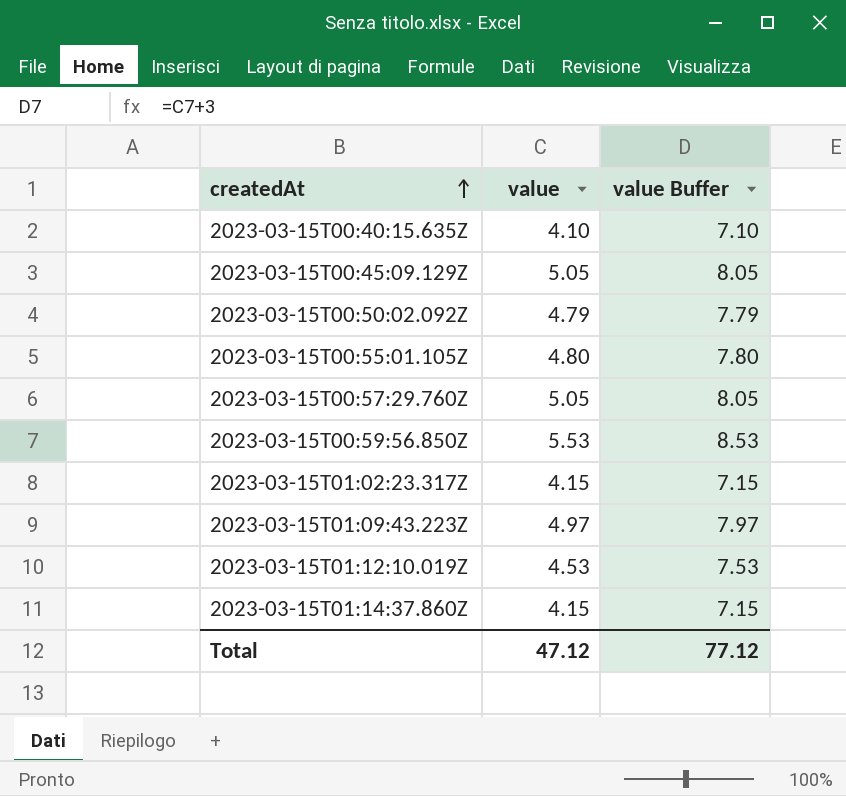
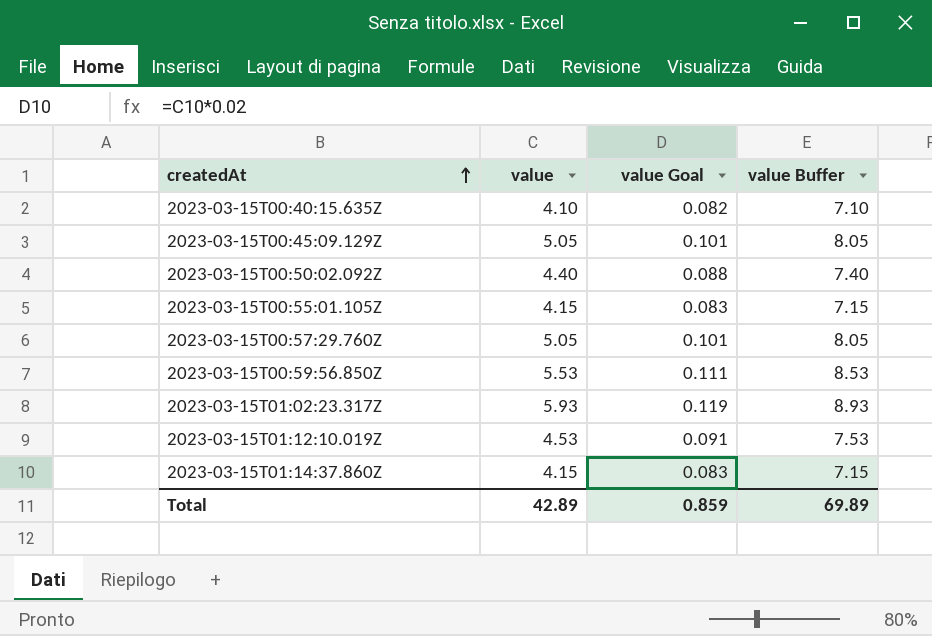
column value Goal | formula: none -> [value] * 0.02
row 2023-03-15T01:09:43.223Z: 4.97 | 7.97 -> none
2023-03-15T00:50:02.092Z | value: 4.79 -> 4.40
2023-03-15T00:50:02.092Z | value Buffer: 7.79 -> 7.40
2023-03-15T00:55:01.105Z | value: 4.80 -> 4.15
2023-03-15T00:55:01.105Z | value Buffer: 7.80 -> 7.15
2023-03-15T01:02:23.317Z | value: 4.15 -> 5.93
2023-03-15T01:02:23.317Z | value Buffer: 7.15 -> 8.93
Total | value: 47.12 -> 42.89
Total | value Buffer: 77.12 -> 69.89

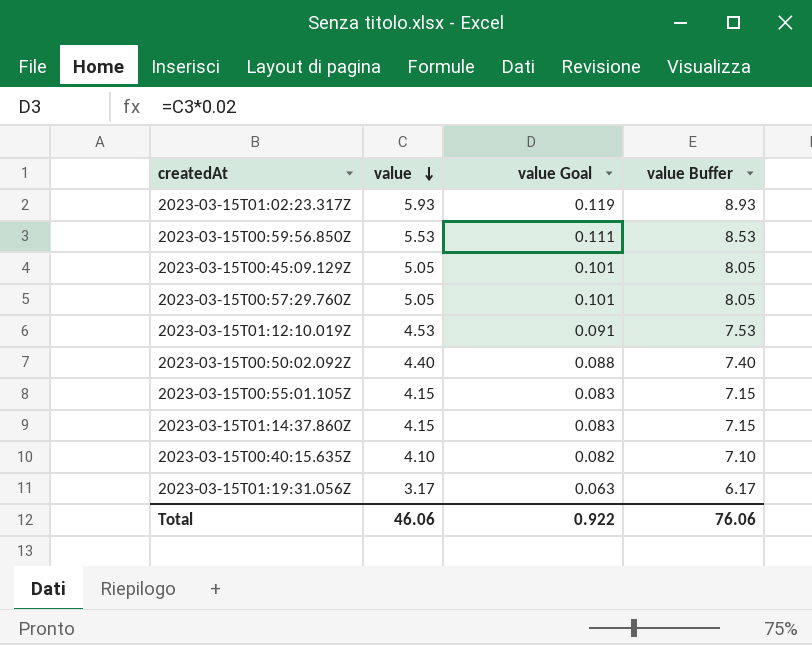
row order: createdAt ascending -> value descending
row 2023-03-15T01:19:31.056Z: none -> 3.17 | 0.063 | 6.17
Total | value: 42.89 -> 46.06
Total | value Goal: 0.859 -> 0.922
Total | value Buffer: 69.89 -> 76.06

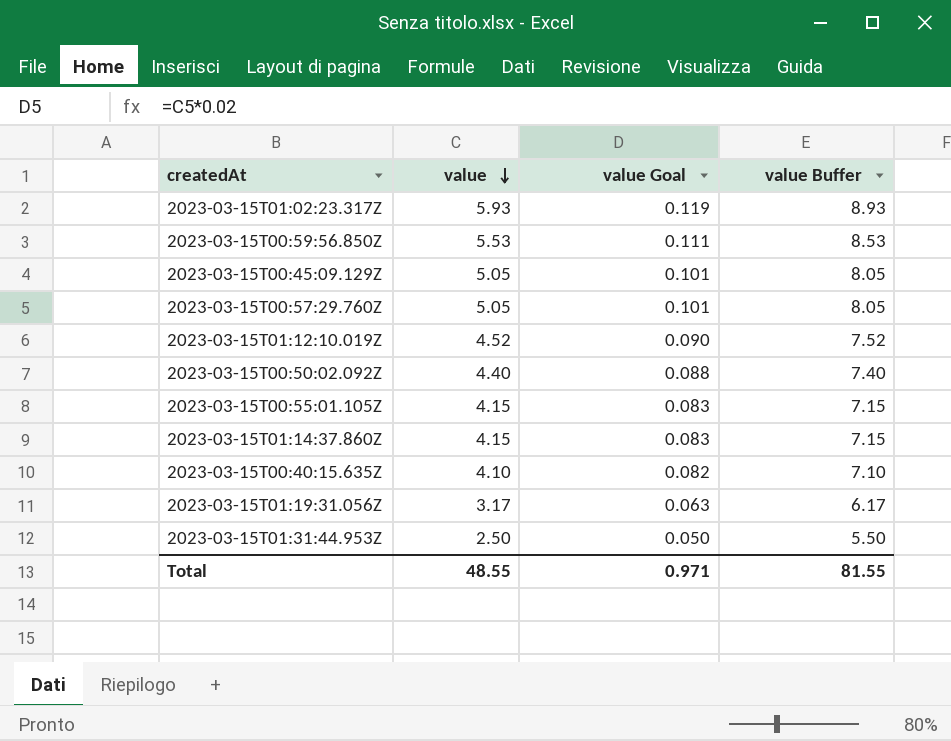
2023-03-15T01:12:10.019Z | value: 4.53 -> 4.52
2023-03-15T01:12:10.019Z | value Goal: 0.091 -> 0.090
2023-03-15T01:12:10.019Z | value Buffer: 7.53 -> 7.52
row 2023-03-15T01:31:44.953Z: none -> 2.50 | 0.050 | 5.50
Total | value: 46.06 -> 48.55
Total | value Goal: 0.922 -> 0.971
Total | value Buffer: 76.06 -> 81.55

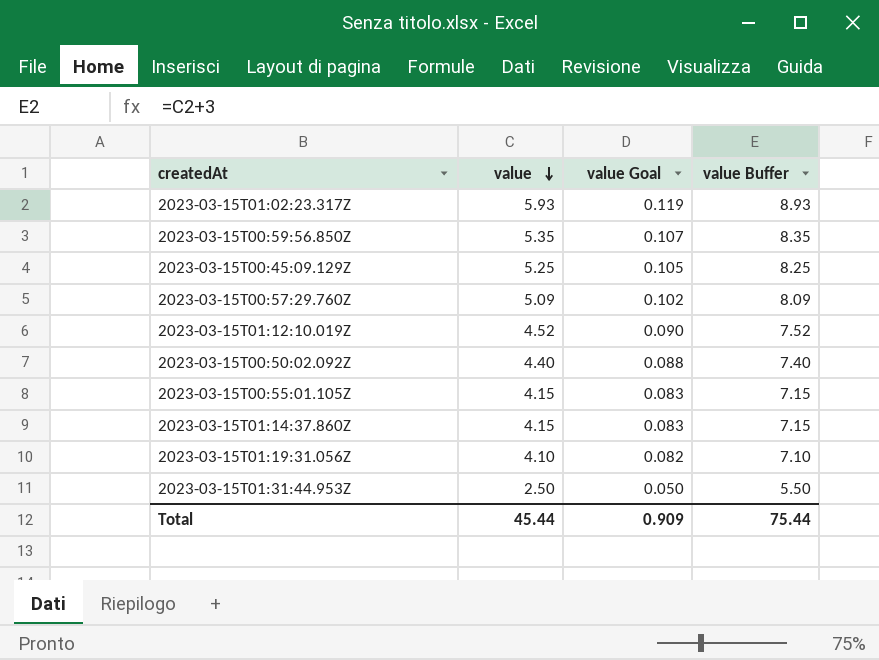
row 2023-03-15T00:40:15.635Z: 4.10 | 0.082 | 7.10 -> none
2023-03-15T00:59:56.850Z | value: 5.53 -> 5.35
2023-03-15T00:59:56.850Z | value Goal: 0.111 -> 0.107
2023-03-15T00:59:56.850Z | value Buffer: 8.53 -> 8.35
2023-03-15T00:45:09.129Z | value: 5.05 -> 5.25
2023-03-15T00:45:09.129Z | value Goal: 0.101 -> 0.105
2023-03-15T00:45:09.129Z | value Buffer: 8.05 -> 8.25
2023-03-15T00:57:29.760Z | value: 5.05 -> 5.09
2023-03-15T00:57:29.760Z | value Goal: 0.101 -> 0.102
2023-03-15T00:57:29.760Z | value Buffer: 8.05 -> 8.09
2023-03-15T01:19:31.056Z | value: 3.17 -> 4.10
2023-03-15T01:19:31.056Z | value Goal: 0.063 -> 0.082
2023-03-15T01:19:31.056Z | value Buffer: 6.17 -> 7.10
Total | value: 48.55 -> 45.44
Total | value Goal: 0.971 -> 0.909
Total | value Buffer: 81.55 -> 75.44

